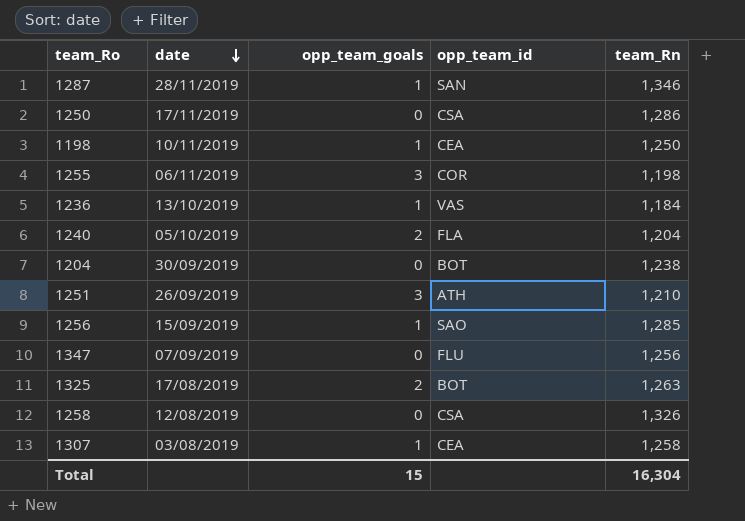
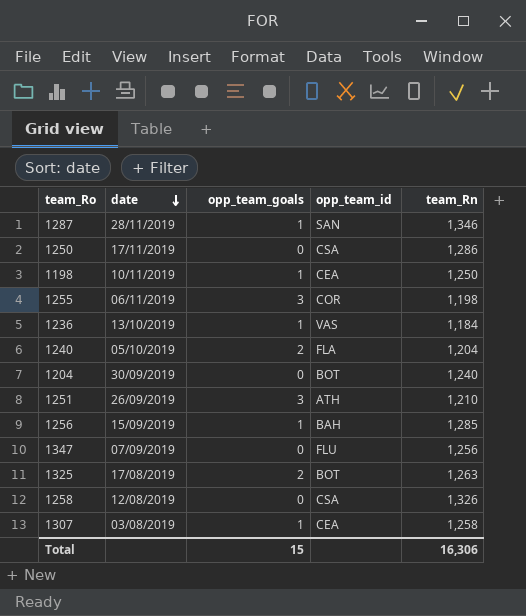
1204 | team_Rn: 1,238 -> 1,240
1256 | opp_team_id: SAO -> BAH
Total | team_Rn: 16,304 -> 16,306

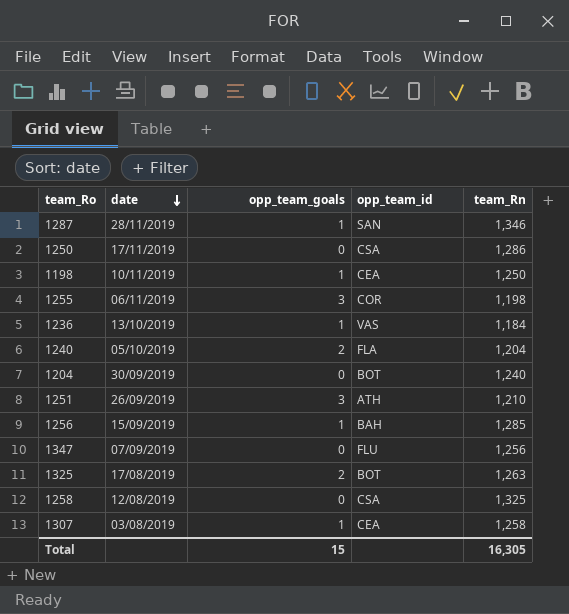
1258 | team_Rn: 1,326 -> 1,325
Total | team_Rn: 16,306 -> 16,305

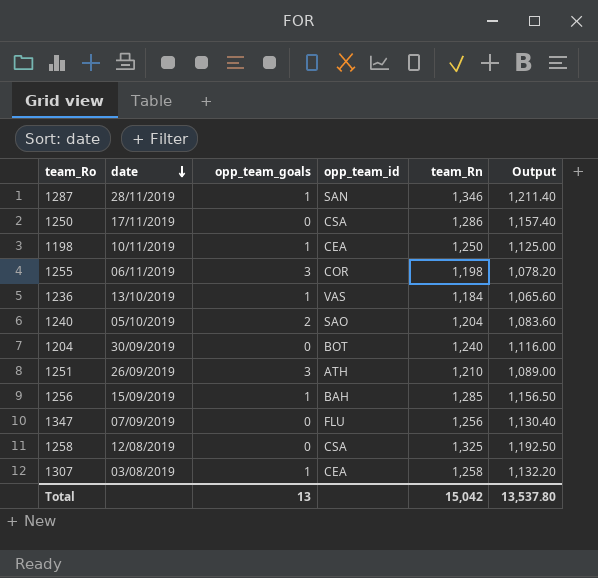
column Output | formula: none -> [team_Rn] * 0.9
row 1325: 17/08/2019 | 2 | BOT | 1,263 -> none
1240 | opp_team_id: FLA -> SAO
Total | opp_team_goals: 15 -> 13
Total | team_Rn: 16,305 -> 15,042

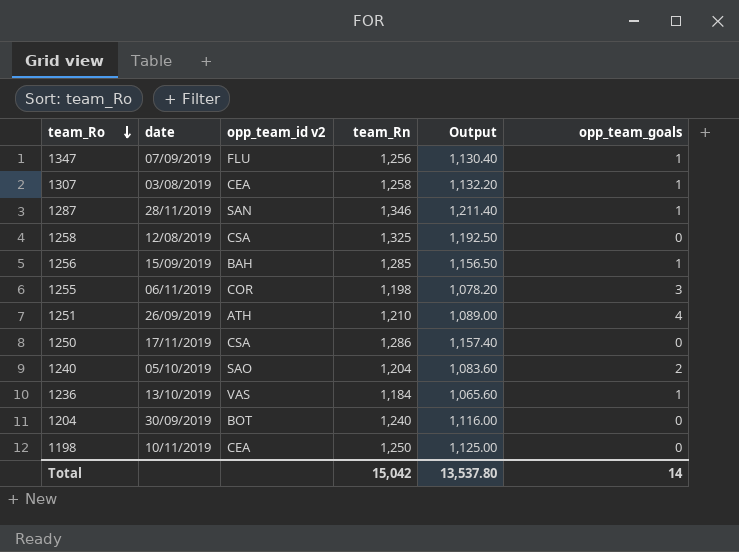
row order: date descending -> team_Ro descending
column name: opp_team_id -> opp_team_id v2
column opp_team_goals | position: 3 -> 6
1347 | opp_team_goals: 0 -> 1
1251 | opp_team_goals: 3 -> 4
1198 | opp_team_goals: 1 -> 0
Total | opp_team_goals: 13 -> 14

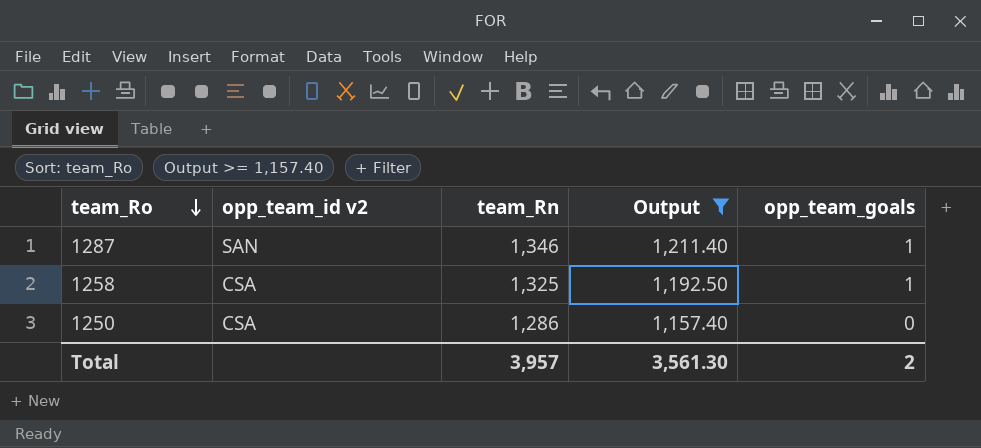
filter: none -> Output >= 1,157.40
column date | position: 2 -> none
1258 | opp_team_goals: 0 -> 1
Total | team_Rn: 15,042 -> 3,957
Total | Output: 13,537.80 -> 3,561.30
Total | opp_team_goals: 14 -> 2

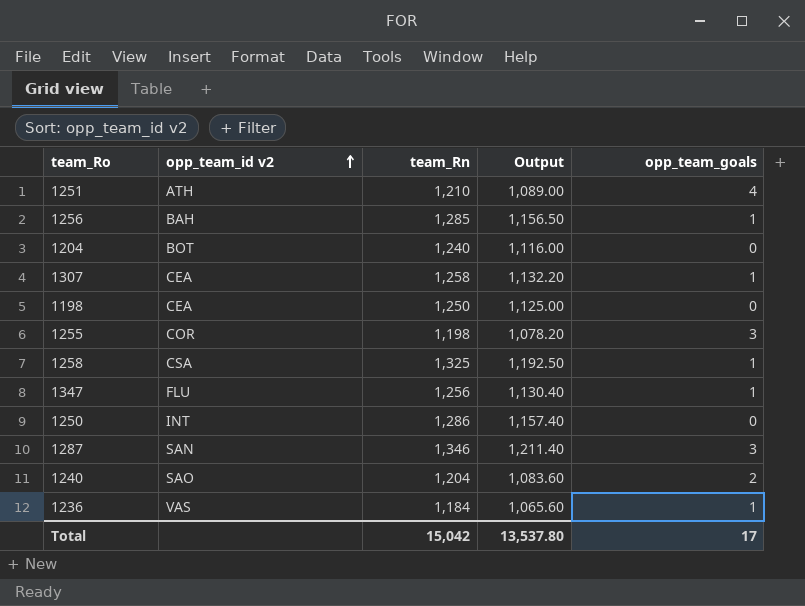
filter: Output >= 1,157.40 -> none
row order: team_Ro descending -> opp_team_id v2 ascending
1250 | opp_team_id v2: CSA -> INT
1287 | opp_team_goals: 1 -> 3
Total | team_Rn: 3,957 -> 15,042
Total | Output: 3,561.30 -> 13,537.80
Total | opp_team_goals: 2 -> 17

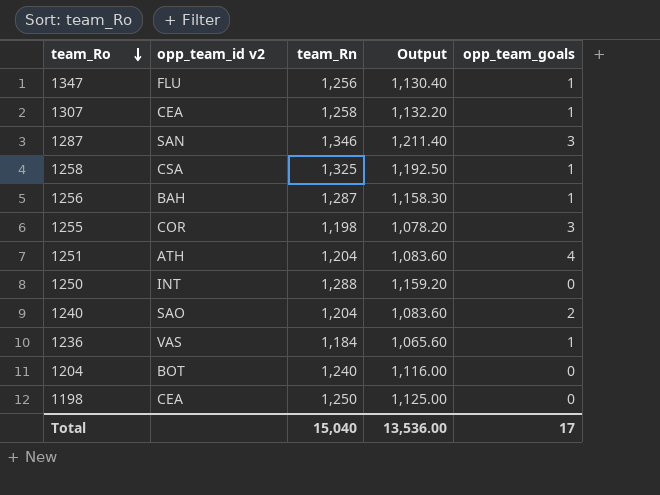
row order: opp_team_id v2 ascending -> team_Ro descending
1256 | team_Rn: 1,285 -> 1,287
1256 | Output: 1,156.50 -> 1,158.30
1251 | team_Rn: 1,210 -> 1,204
1251 | Output: 1,089.00 -> 1,083.60
1250 | team_Rn: 1,286 -> 1,288
1250 | Output: 1,157.40 -> 1,159.20
Total | team_Rn: 15,042 -> 15,040
Total | Output: 13,537.80 -> 13,536.00

